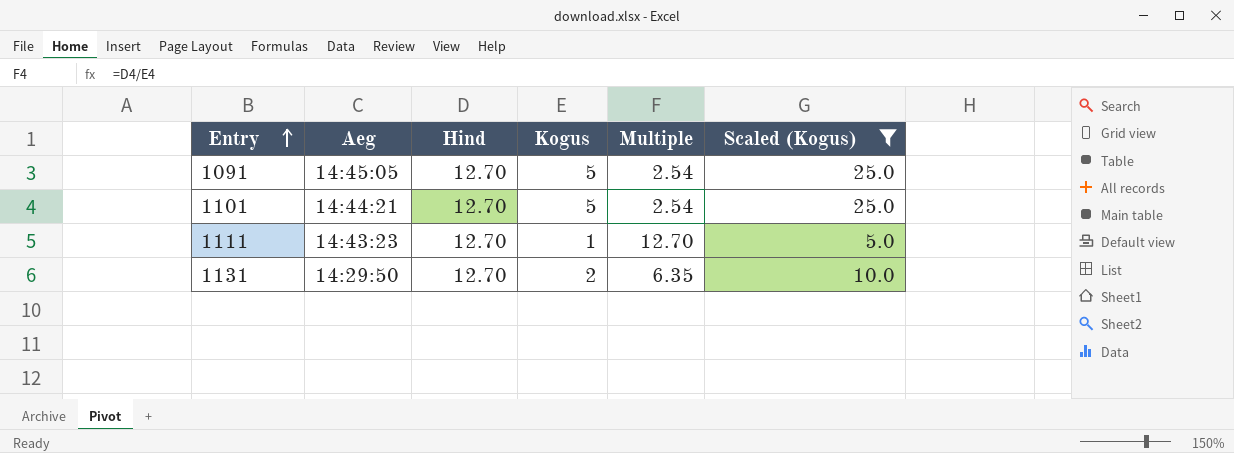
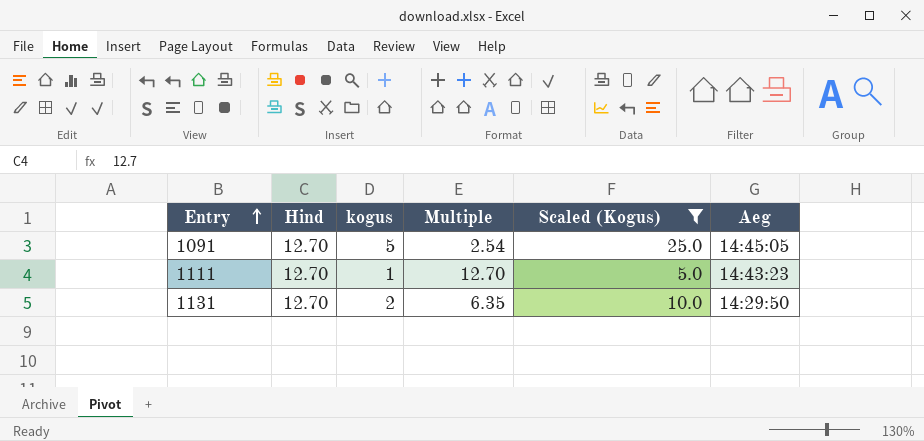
column name: Kogus -> kogus
column Aeg | position: 2 -> 6
row 1101: 14:44:21 | 12.70 | 5 | 2.54 | 25.0 -> none

